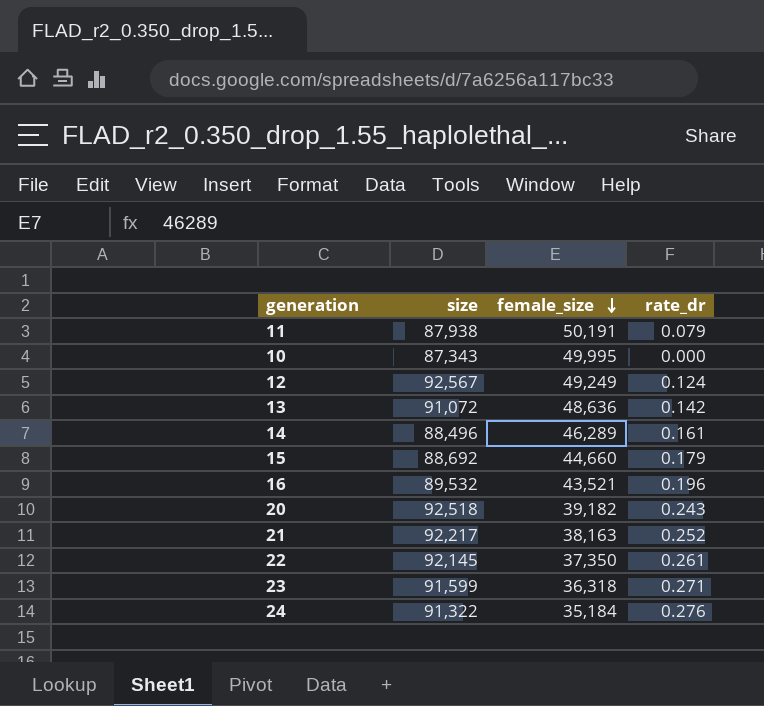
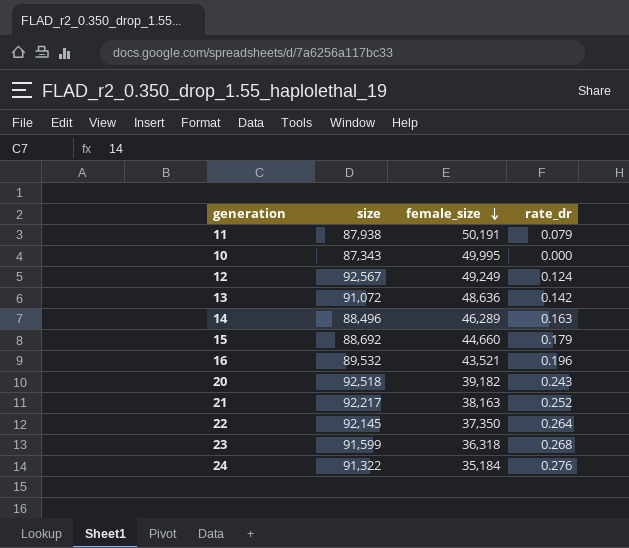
14 | rate_dr: 0.161 -> 0.163
22 | rate_dr: 0.261 -> 0.264
23 | rate_dr: 0.271 -> 0.268

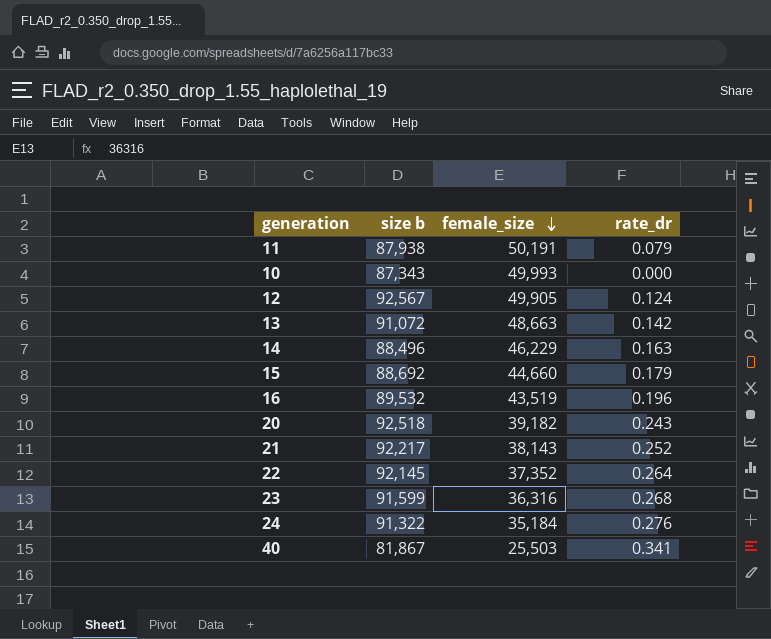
column name: size -> size b
10 | female_size: 49,995 -> 49,993
12 | female_size: 49,249 -> 49,905
13 | female_size: 48,636 -> 48,663
14 | female_size: 46,289 -> 46,229
16 | female_size: 43,521 -> 43,519
21 | female_size: 38,163 -> 38,143
22 | female_size: 37,350 -> 37,352
23 | female_size: 36,318 -> 36,316
row 40: none -> 81,867 | 25,503 | 0.341

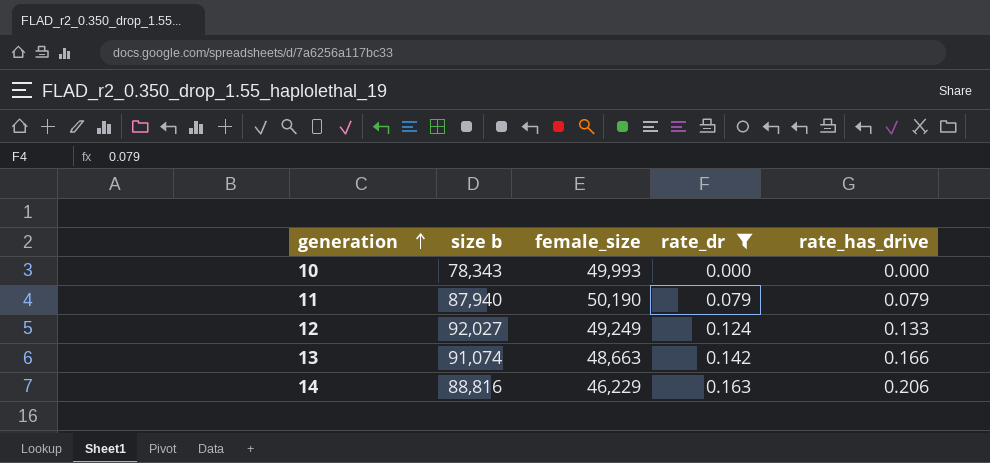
filter: none -> rate_dr <= 0.163
row order: female_size descending -> generation ascending
column rate_has_drive | position: none -> 5
10 | size b: 87,343 -> 78,343
11 | size b: 87,938 -> 87,940
11 | female_size: 50,191 -> 50,190
12 | size b: 92,567 -> 92,027
12 | female_size: 49,905 -> 49,249
13 | size b: 91,072 -> 91,074
14 | size b: 88,496 -> 88,816

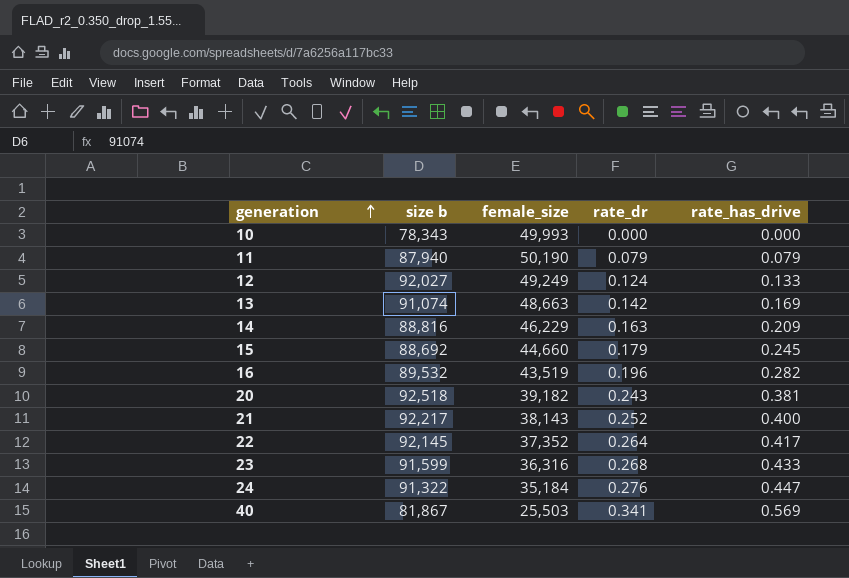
filter: rate_dr <= 0.163 -> none
13 | rate_has_drive: 0.166 -> 0.169
14 | rate_has_drive: 0.206 -> 0.209

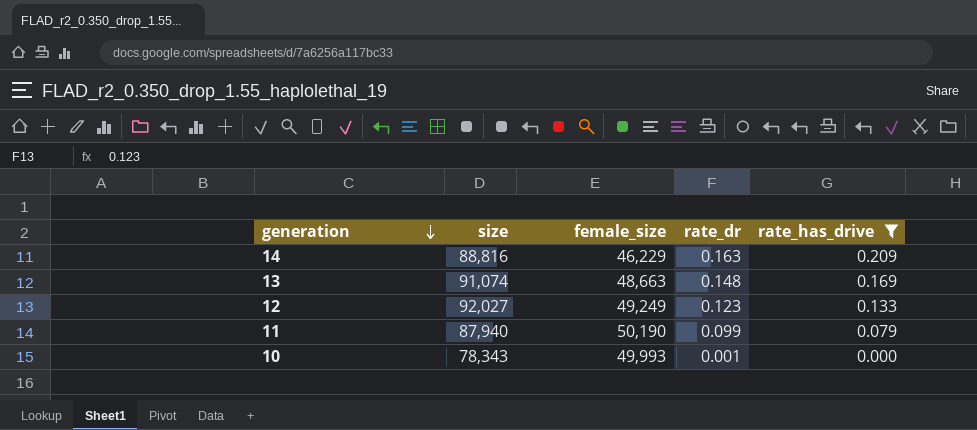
filter: none -> rate_has_drive <= 0.209
row order: generation ascending -> generation descending
column name: size b -> size
13 | rate_dr: 0.142 -> 0.148
12 | rate_dr: 0.124 -> 0.123
11 | rate_dr: 0.079 -> 0.099
10 | rate_dr: 0.000 -> 0.001

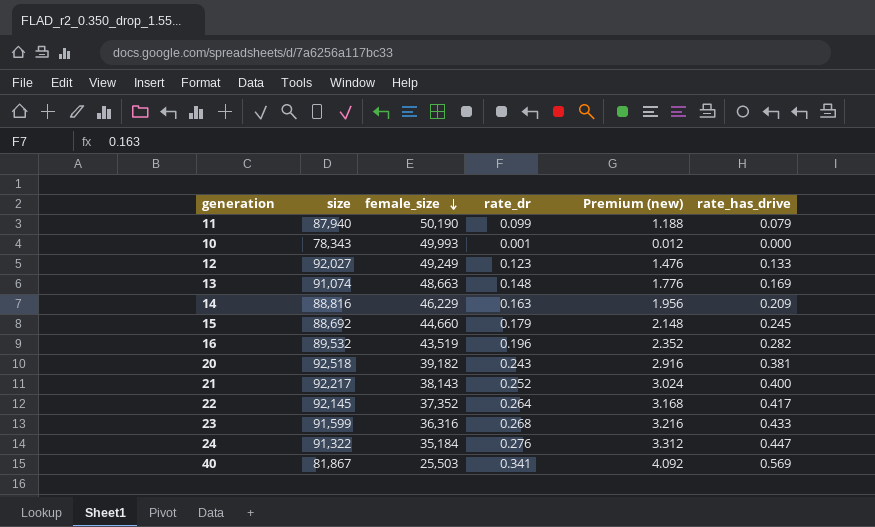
filter: rate_has_drive <= 0.209 -> none
row order: generation descending -> female_size descending
column Premium (new) | formula: none -> [rate_dr] * 12

